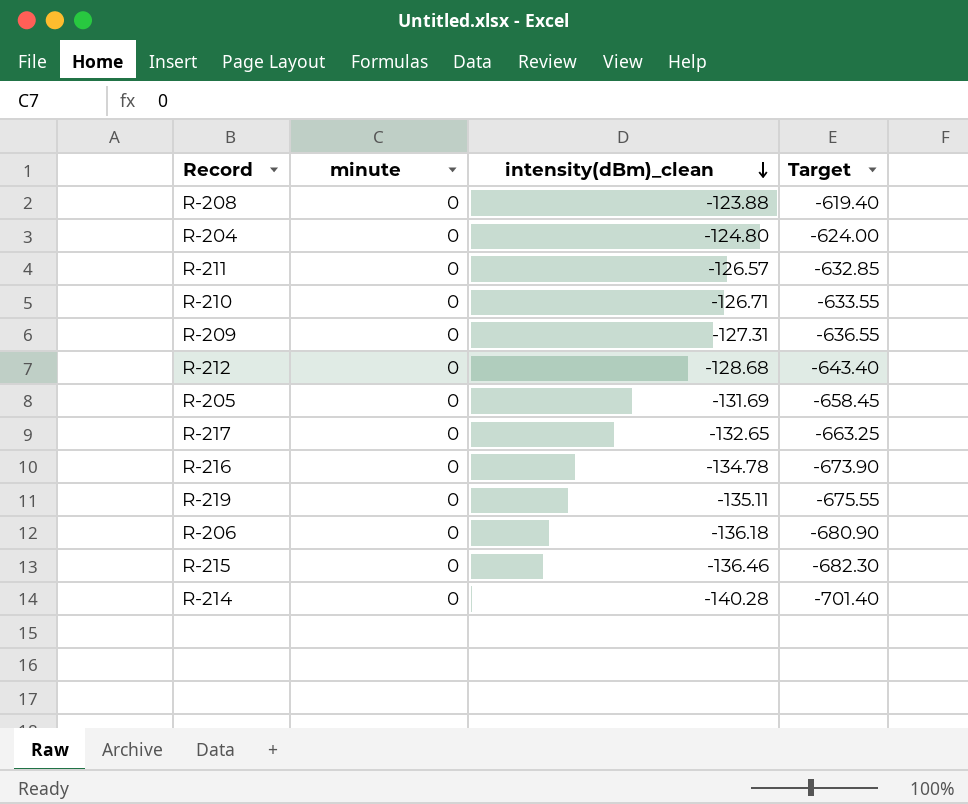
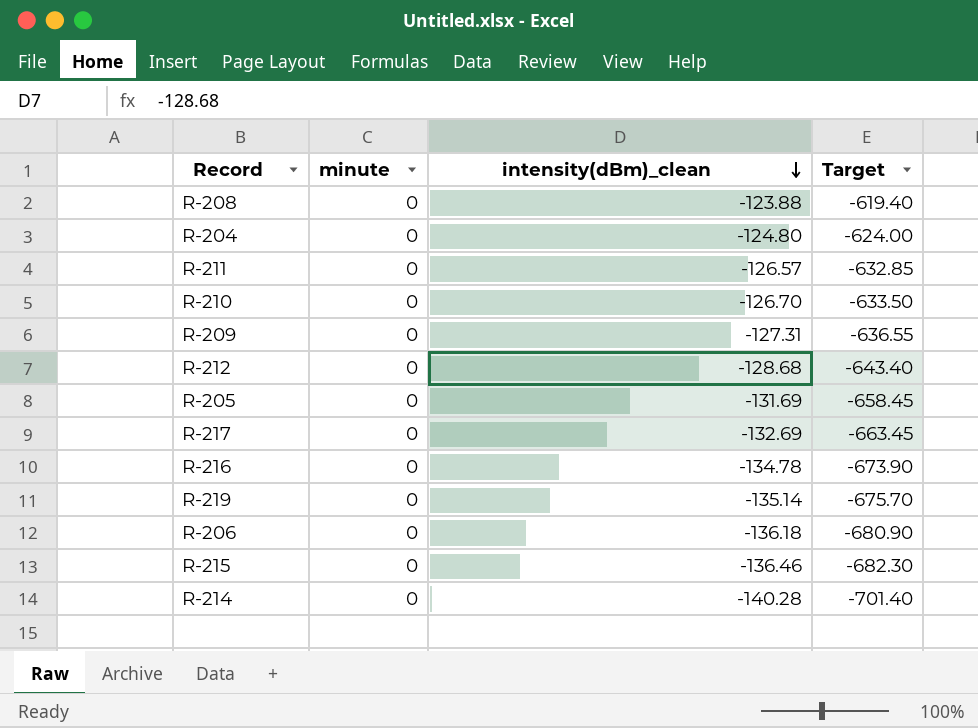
R-210 | intensity(dBm)_clean: -126.71 -> -126.70
R-210 | Target: -633.55 -> -633.50
R-217 | intensity(dBm)_clean: -132.65 -> -132.69
R-217 | Target: -663.25 -> -663.45
R-219 | intensity(dBm)_clean: -135.11 -> -135.14
R-219 | Target: -675.55 -> -675.70

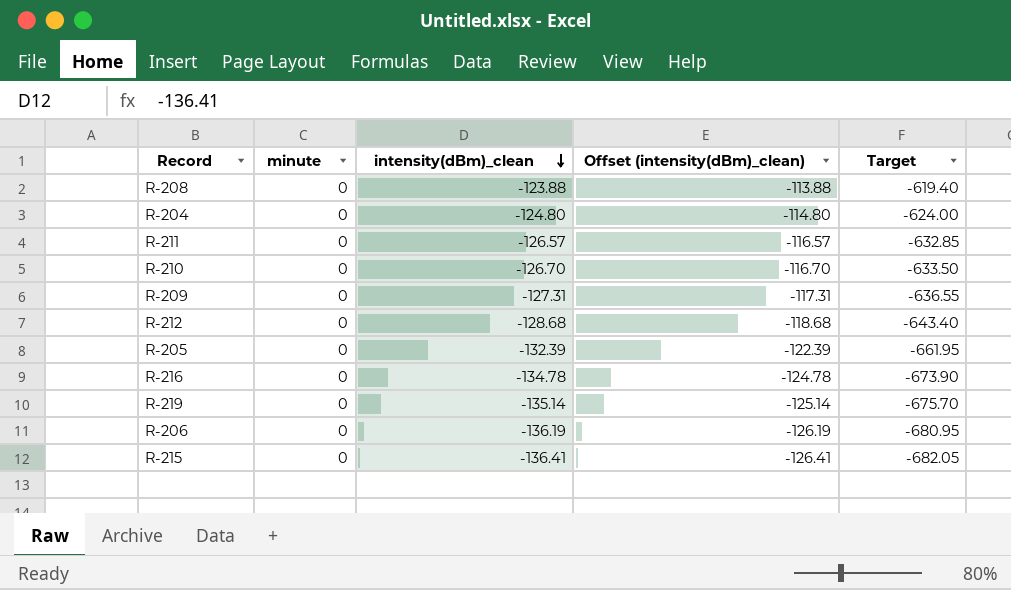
column Offset (intensity(dBm)_clean) | formula: none -> [intensity(dBm)_clean] + 10
row R-217: 0 | -132.69 | -663.45 -> none
row R-214: 0 | -140.28 | -701.40 -> none
R-205 | intensity(dBm)_clean: -131.69 -> -132.39
R-205 | Target: -658.45 -> -661.95
R-206 | intensity(dBm)_clean: -136.18 -> -136.19
R-206 | Target: -680.90 -> -680.95
R-215 | intensity(dBm)_clean: -136.46 -> -136.41
R-215 | Target: -682.30 -> -682.05

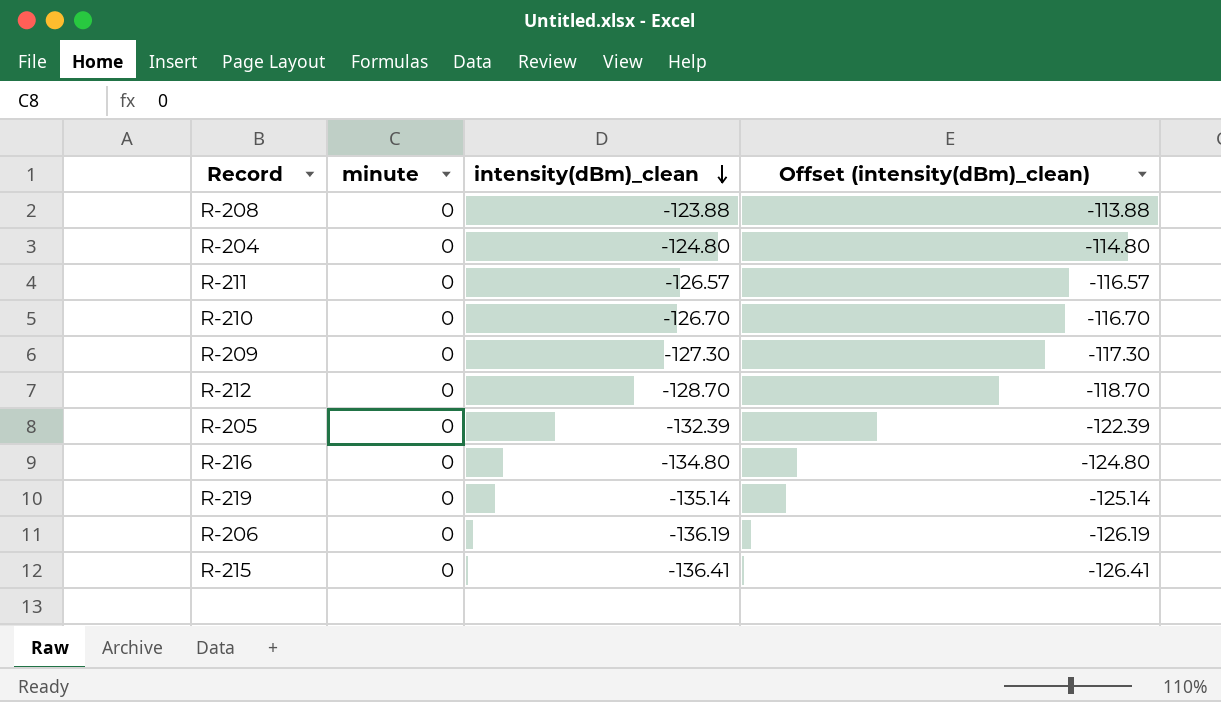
column Target | formula: [intensity(dBm)_clean] * 5 -> none
R-209 | intensity(dBm)_clean: -127.31 -> -127.30
R-209 | Offset (intensity(dBm)_clean): -117.31 -> -117.30
R-212 | intensity(dBm)_clean: -128.68 -> -128.70
R-212 | Offset (intensity(dBm)_clean): -118.68 -> -118.70
R-216 | intensity(dBm)_clean: -134.78 -> -134.80
R-216 | Offset (intensity(dBm)_clean): -124.78 -> -124.80

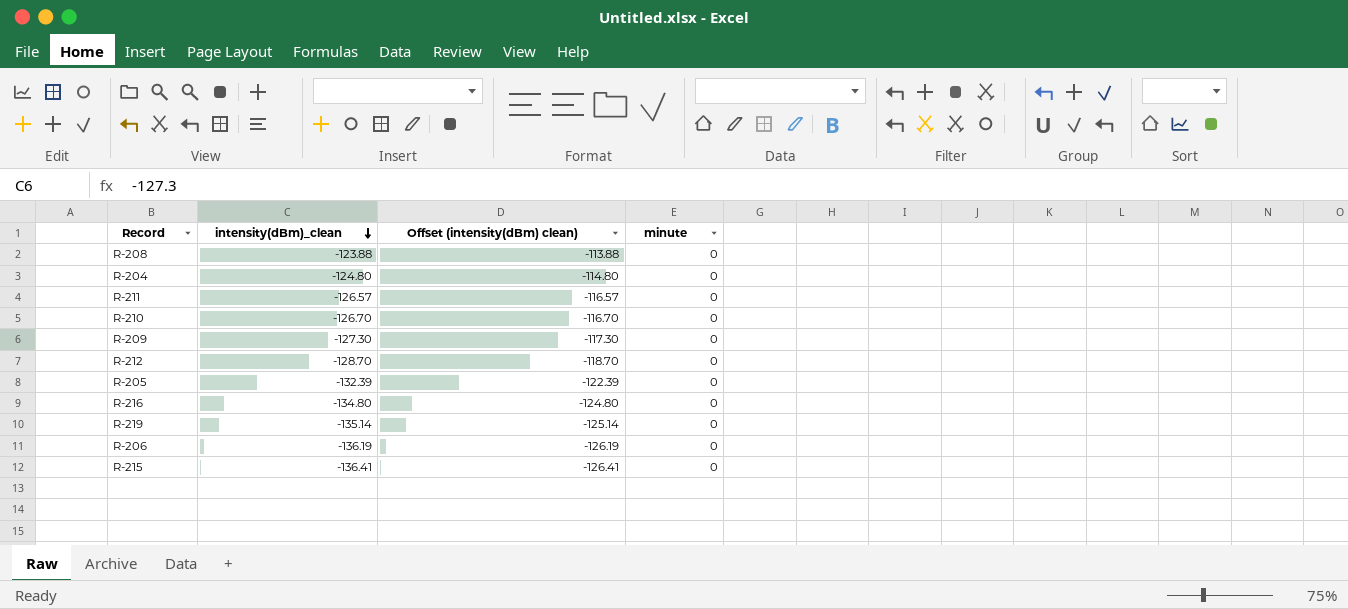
column name: Offset (intensity(dBm)_clean) -> Offset (intensity(dBm) clean)
column minute | position: 2 -> 4

